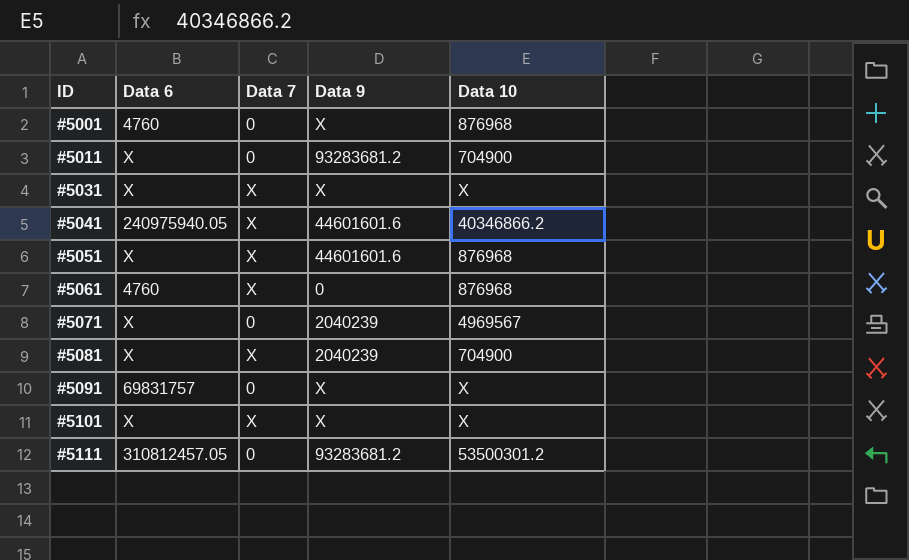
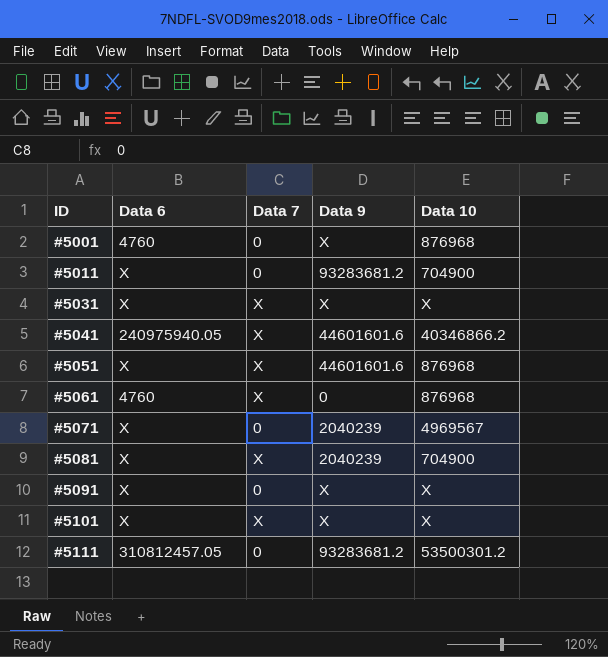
#5091 | Data 6: 69831757 -> X

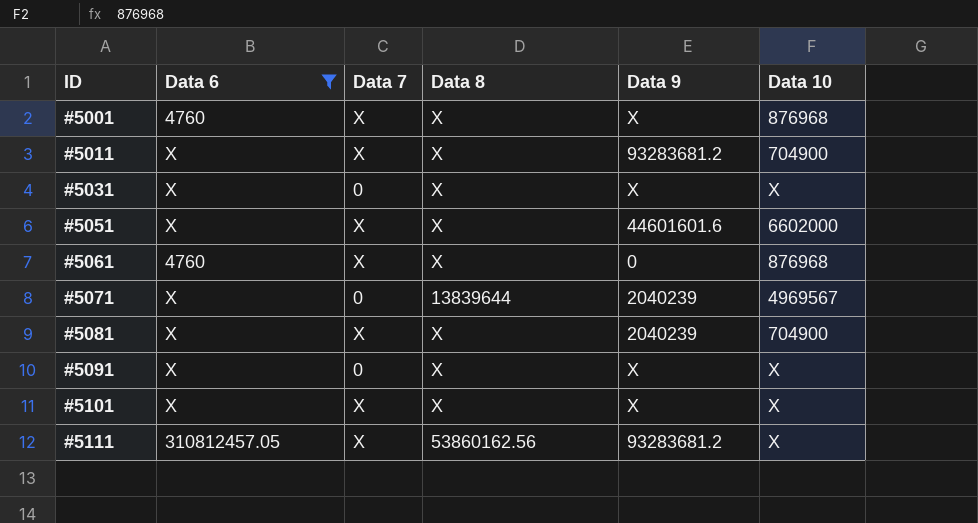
filter: none -> Data 6 != 240975940.05
column Data 8 | position: none -> 4
#5001 | Data 7: 0 -> X
#5011 | Data 7: 0 -> X
#5031 | Data 7: X -> 0
#5051 | Data 10: 876968 -> 6602000
#5111 | Data 7: 0 -> X
#5111 | Data 10: 53500301.2 -> X

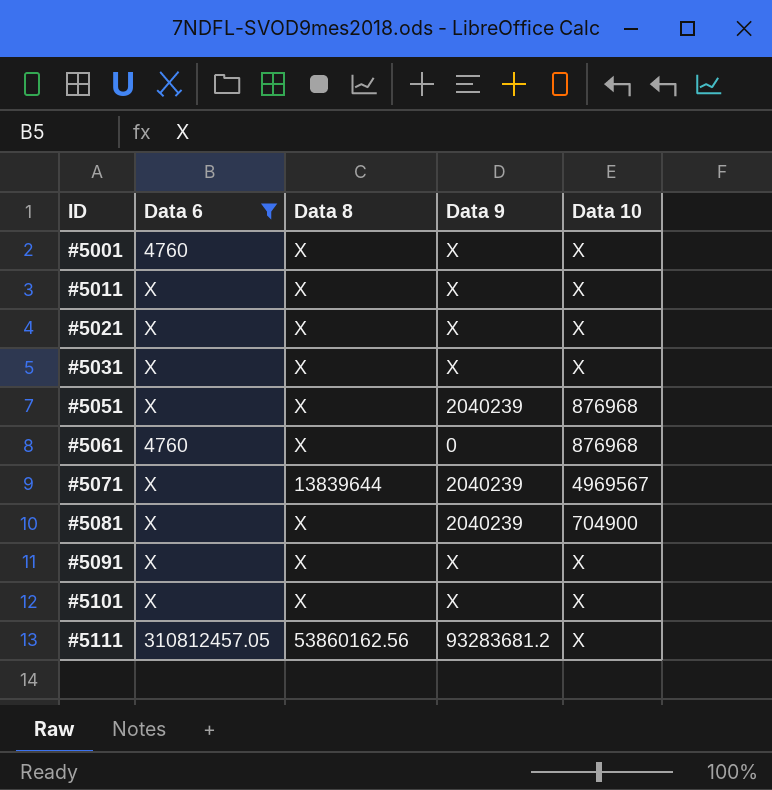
column Data 7 | position: 3 -> none
#5001 | Data 10: 876968 -> X
#5011 | Data 9: 93283681.2 -> X
#5011 | Data 10: 704900 -> X
row #5021: none -> X | X | X | X
#5051 | Data 9: 44601601.6 -> 2040239
#5051 | Data 10: 6602000 -> 876968

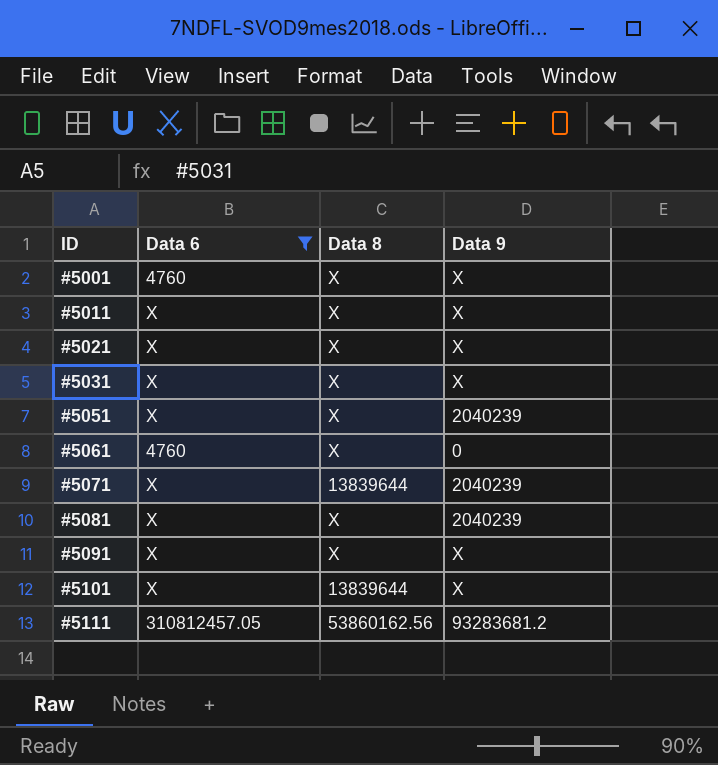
column Data 10 | position: 5 -> none
#5101 | Data 8: X -> 13839644

